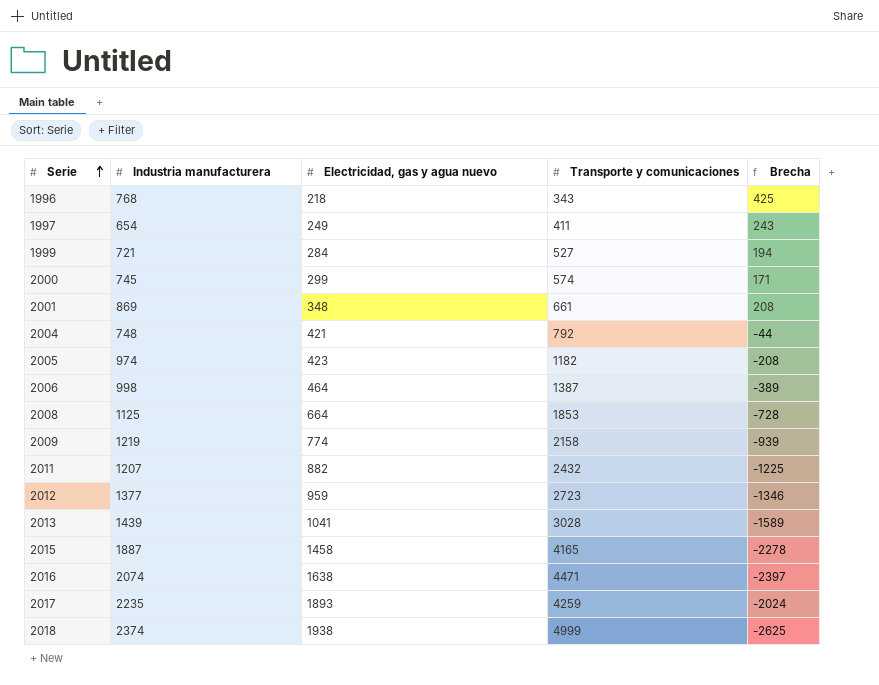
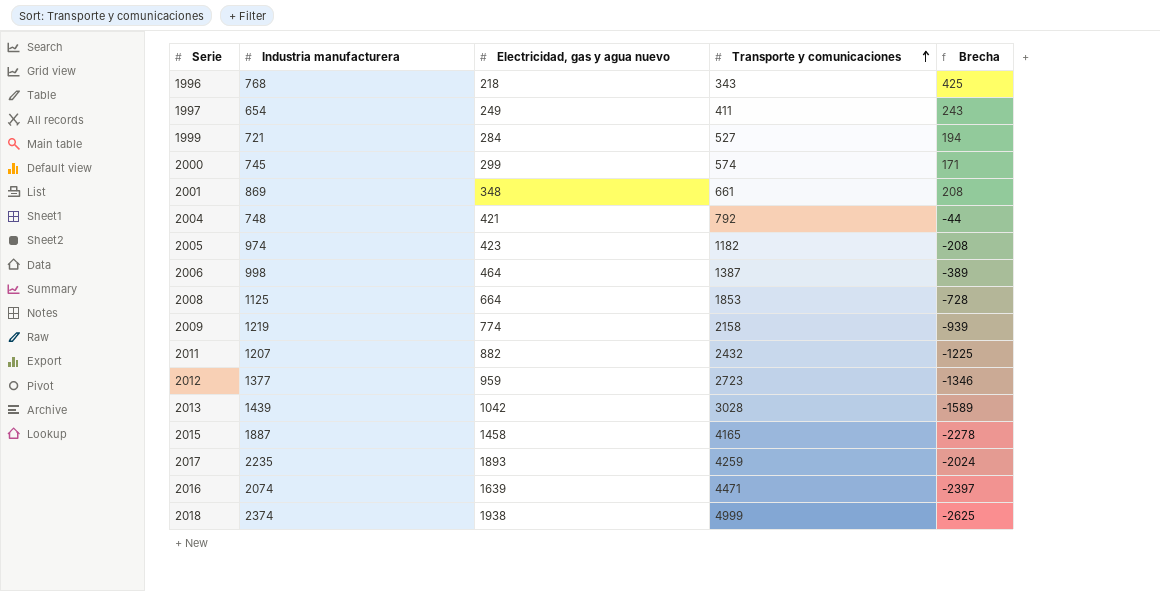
row order: Serie ascending -> Transporte y comunicaciones ascending
2013 | Electricidad, gas y agua nuevo: 1041 -> 1042
2016 | Electricidad, gas y agua nuevo: 1638 -> 1639

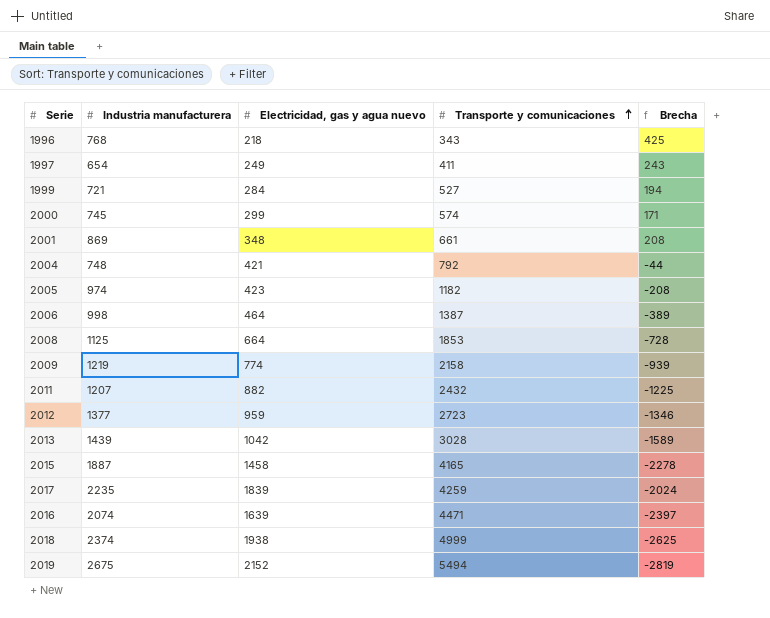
2017 | Electricidad, gas y agua nuevo: 1893 -> 1839
row 2019: none -> 2675 | 2152 | 5494 | -2819

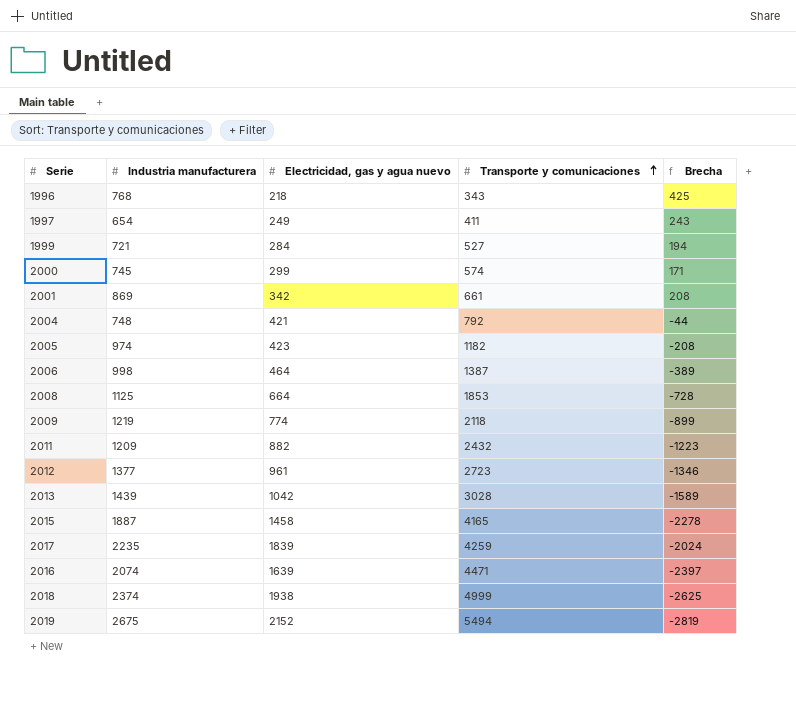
2001 | Electricidad, gas y agua nuevo: 348 -> 342
2009 | Transporte y comunicaciones: 2158 -> 2118
2009 | Brecha: -939 -> -899
2011 | Industria manufacturera: 1207 -> 1209
2011 | Brecha: -1225 -> -1223
2012 | Electricidad, gas y agua nuevo: 959 -> 961

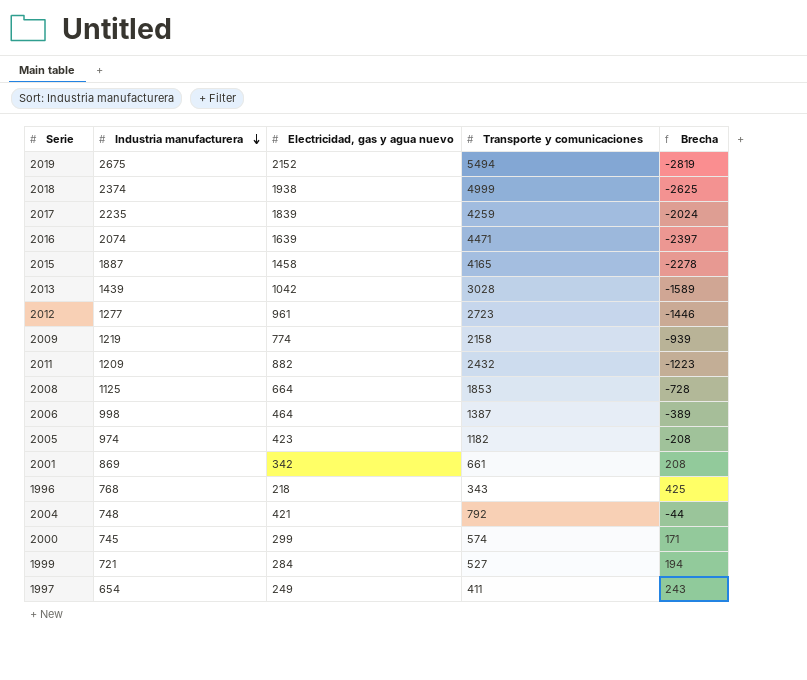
row order: Transporte y comunicaciones ascending -> Industria manufacturera descending
2012 | Industria manufacturera: 1377 -> 1277
2012 | Brecha: -1346 -> -1446
2009 | Transporte y comunicaciones: 2118 -> 2158
2009 | Brecha: -899 -> -939

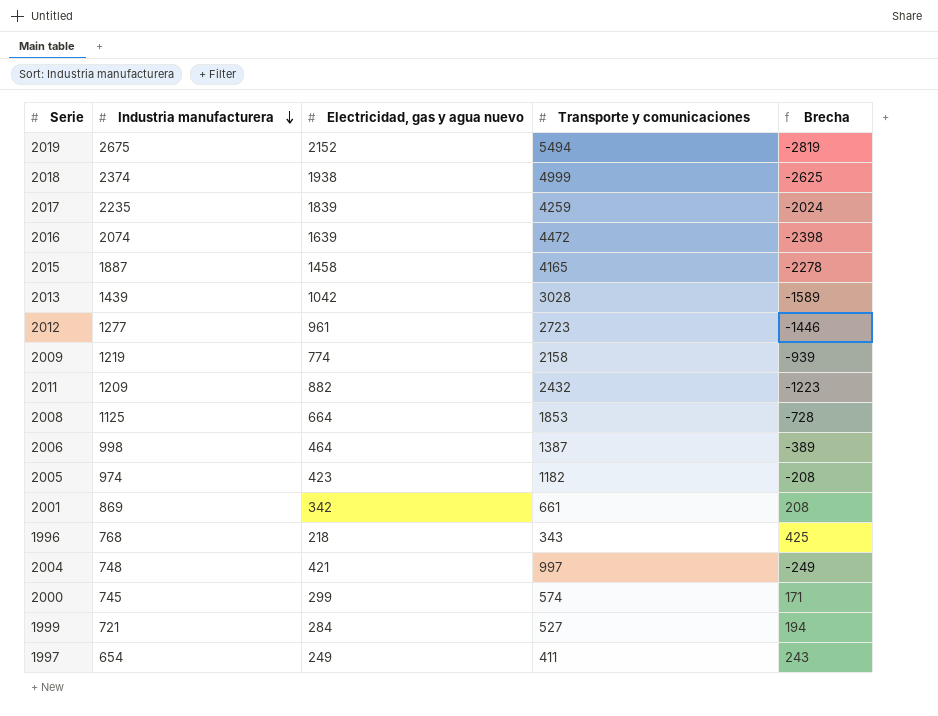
2016 | Transporte y comunicaciones: 4471 -> 4472
2016 | Brecha: -2397 -> -2398
2004 | Transporte y comunicaciones: 792 -> 997
2004 | Brecha: -44 -> -249

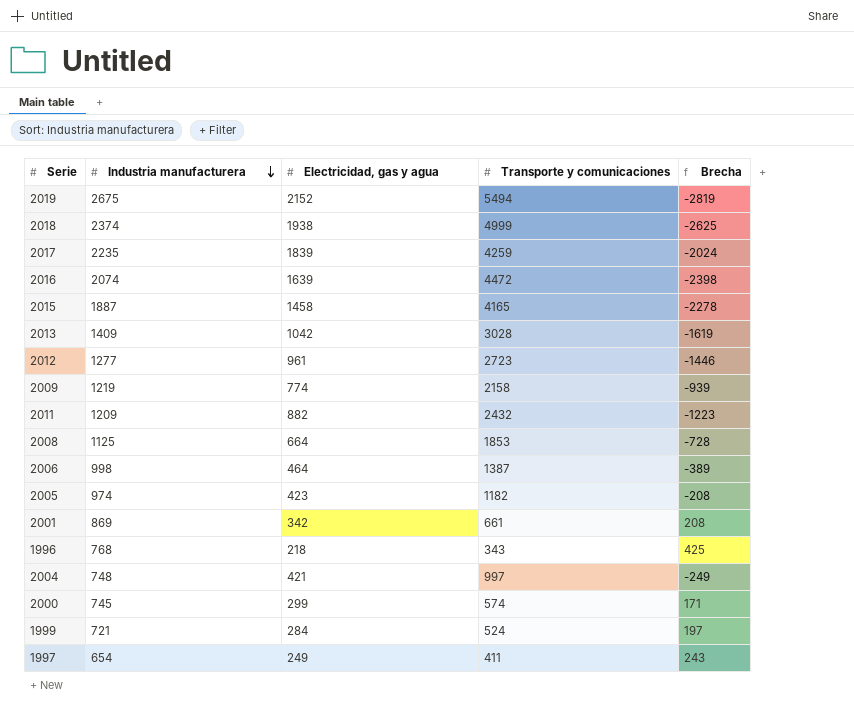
column name: Electricidad, gas y agua nuevo -> Electricidad, gas y agua
2013 | Industria manufacturera: 1439 -> 1409
2013 | Brecha: -1589 -> -1619
1999 | Transporte y comunicaciones: 527 -> 524
1999 | Brecha: 194 -> 197

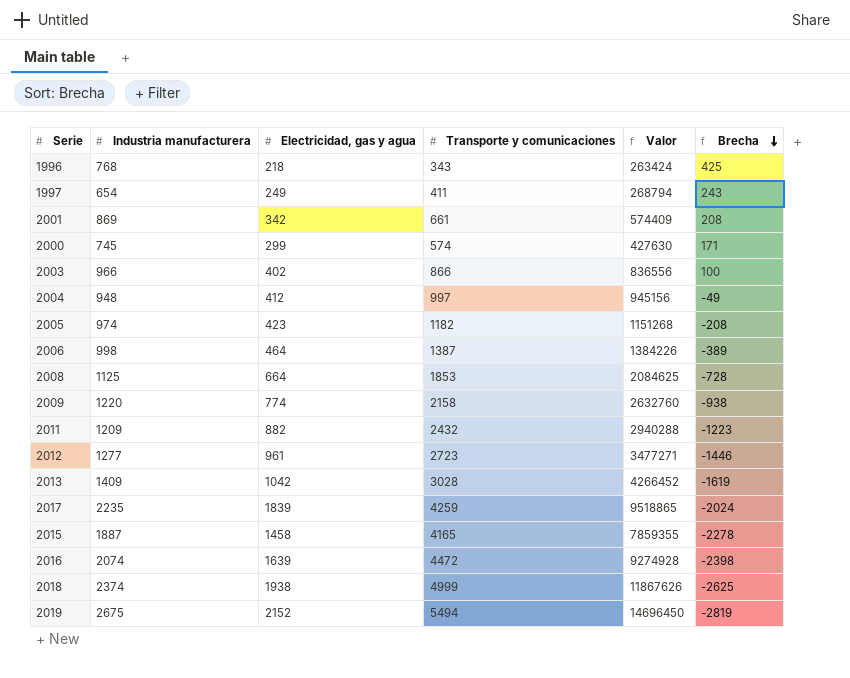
row order: Industria manufacturera descending -> Brecha descending
column Valor | formula: none -> [Industria manufacturera] * [Transporte y comunicaciones]
row 1999: 721 | 284 | 524 | 197 -> none
row 2003: none -> 966 | 402 | 866 | 836556 | 100
2004 | Industria manufacturera: 748 -> 948
2004 | Electricidad, gas y agua: 421 -> 412
2004 | Brecha: -249 -> -49
2009 | Industria manufacturera: 1219 -> 1220
2009 | Brecha: -939 -> -938

